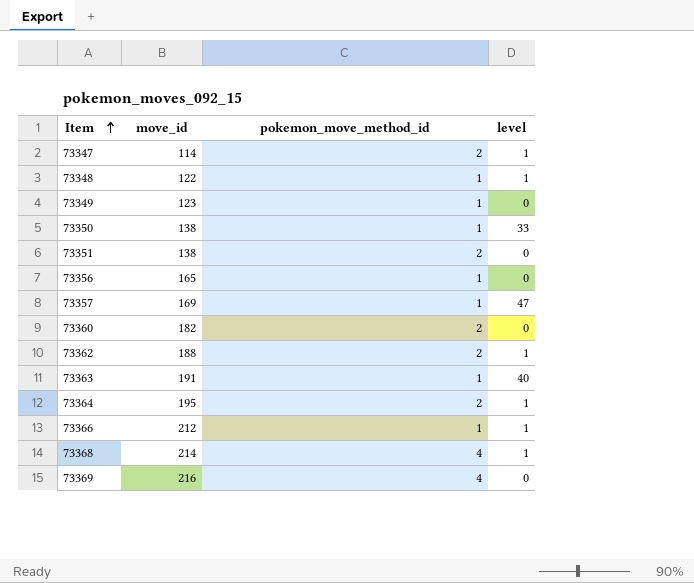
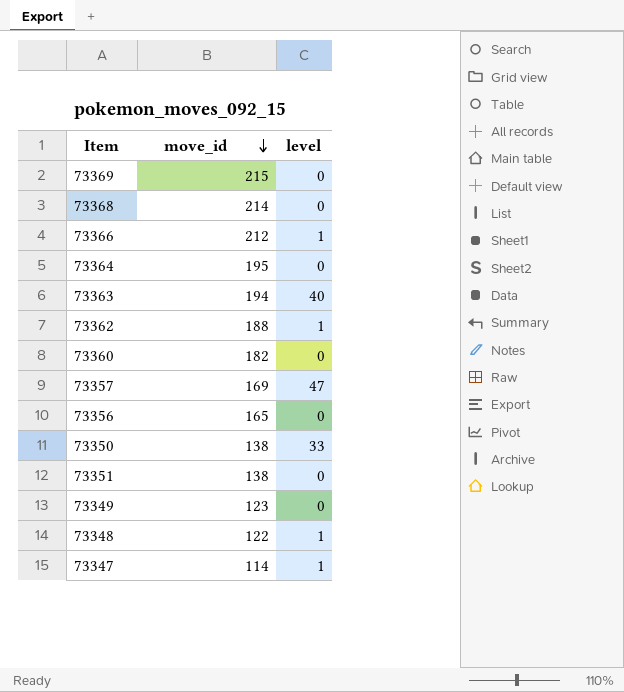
row order: Item ascending -> move_id descending
column pokemon_move_method_id | position: 3 -> none
73369 | move_id: 216 -> 215
73368 | level: 1 -> 0
73364 | level: 1 -> 0
73363 | move_id: 191 -> 194

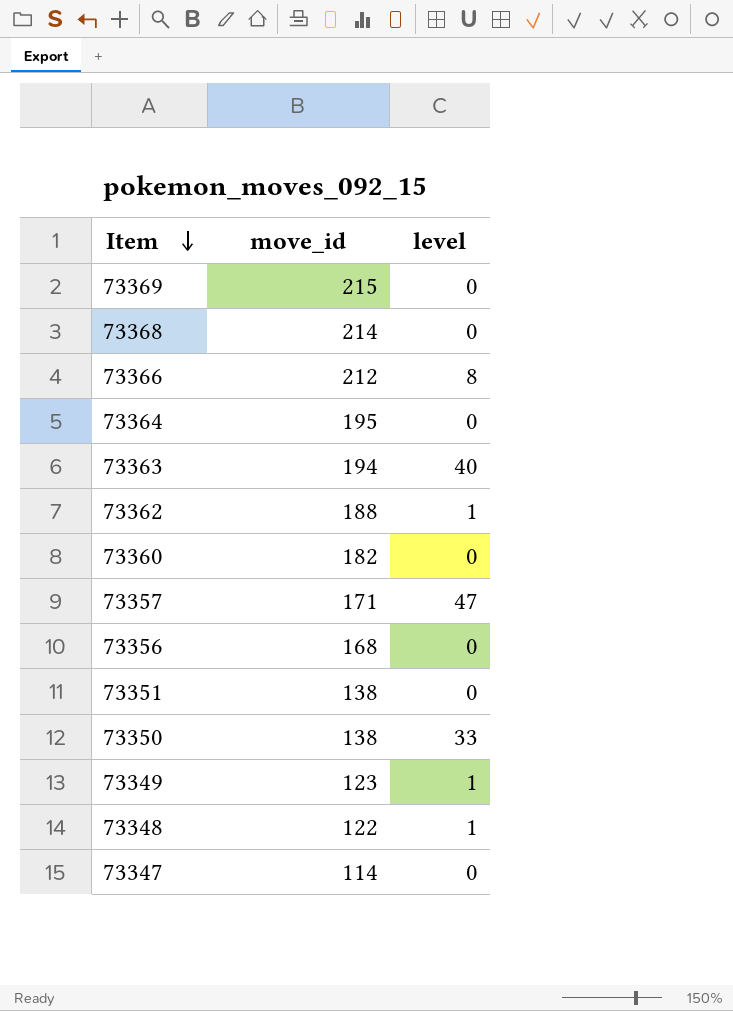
row order: move_id descending -> Item descending
73366 | level: 1 -> 8
73357 | move_id: 169 -> 171
73356 | move_id: 165 -> 168
73349 | level: 0 -> 1
73347 | level: 1 -> 0

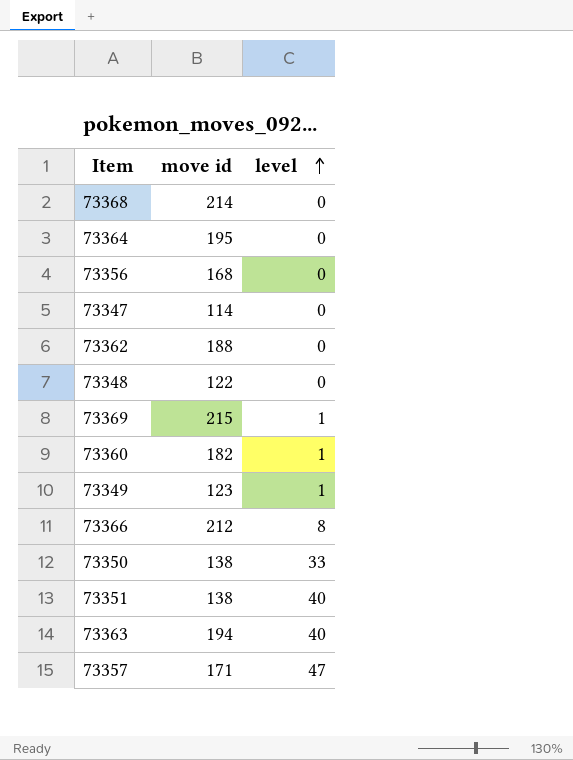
row order: Item descending -> level ascending
column name: move_id -> move id
73362 | level: 1 -> 0
73348 | level: 1 -> 0
73369 | level: 0 -> 1
73360 | level: 0 -> 1
73351 | level: 0 -> 40

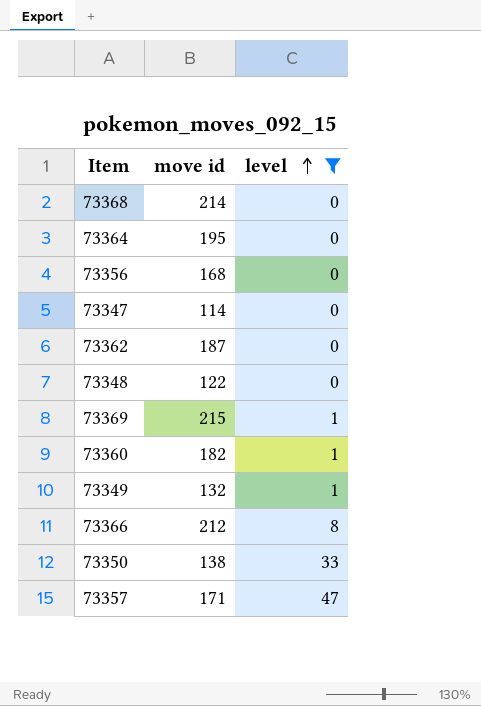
filter: none -> level != 40
73362 | move id: 188 -> 187
73349 | move id: 123 -> 132

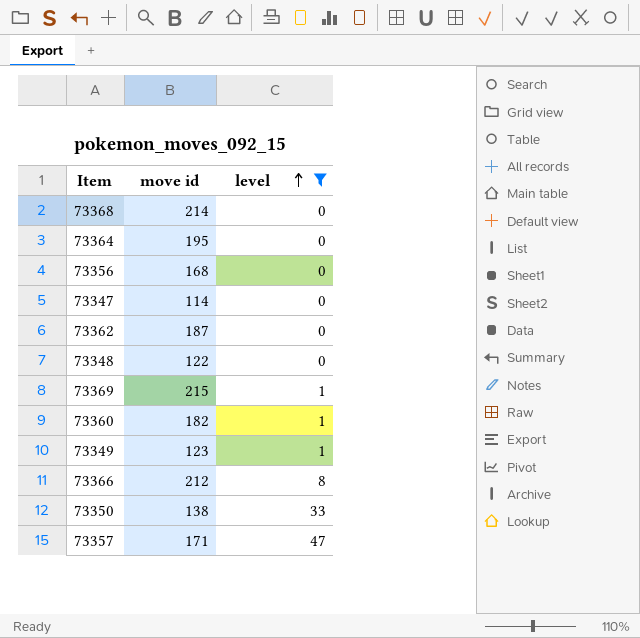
73349 | move id: 132 -> 123

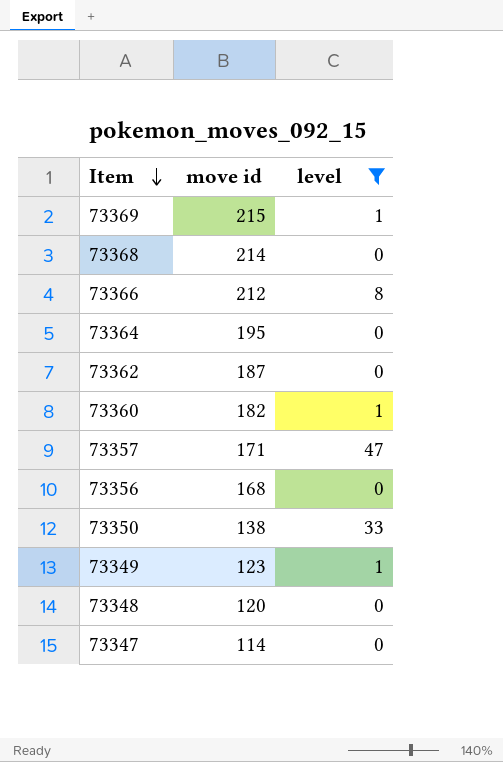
row order: level ascending -> Item descending
73348 | move id: 122 -> 120

